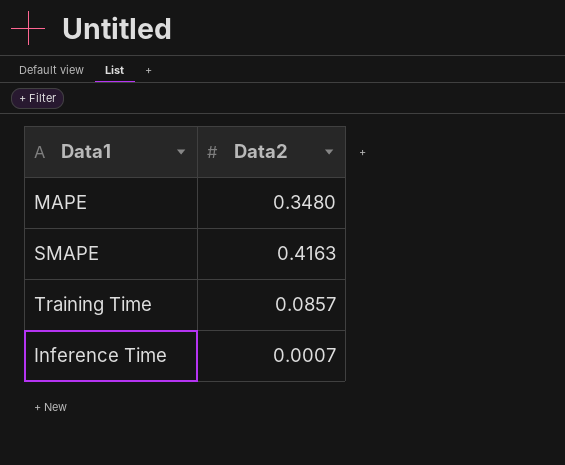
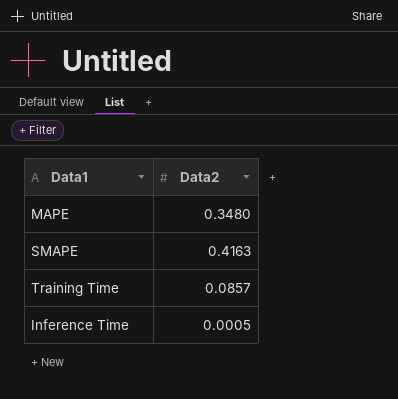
Inference Time | Data2: 0.0007 -> 0.0005

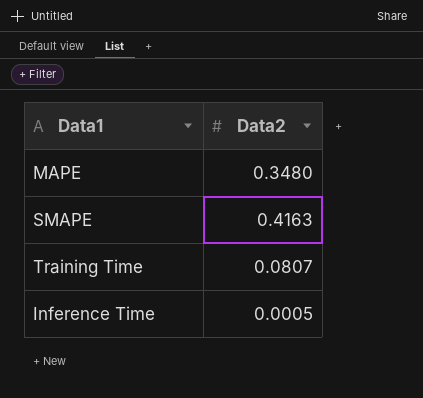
Training Time | Data2: 0.0857 -> 0.0807

